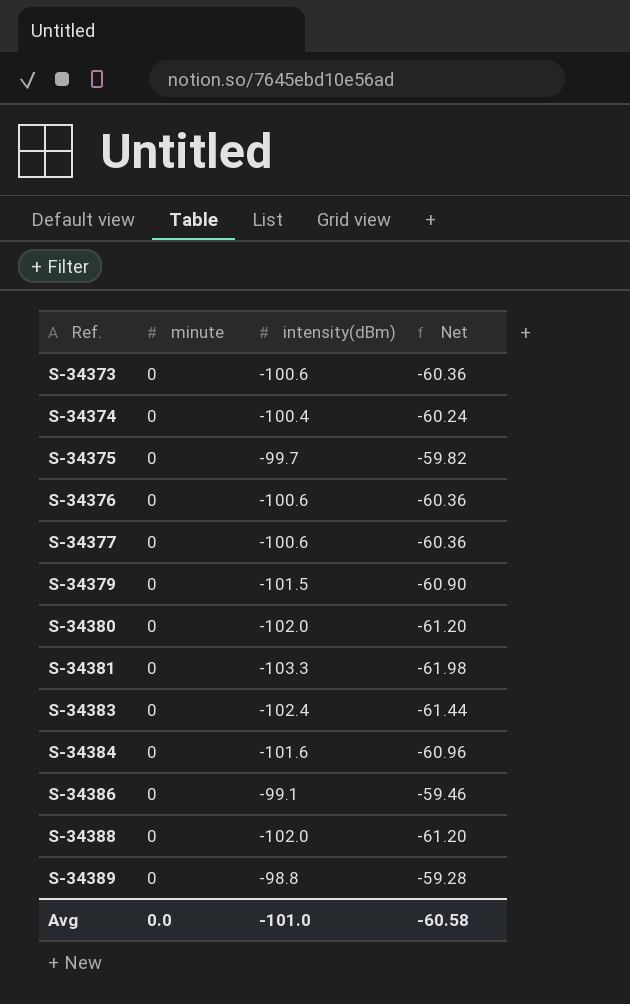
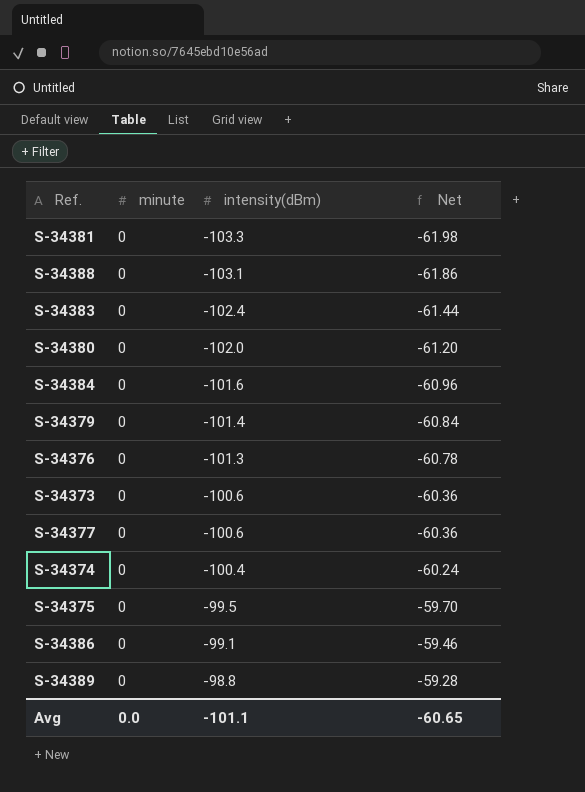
row order: Ref. ascending -> intensity(dBm) ascending
S-34388 | intensity(dBm): -102.0 -> -103.1
S-34388 | Net: -61.20 -> -61.86
S-34379 | intensity(dBm): -101.5 -> -101.4
S-34379 | Net: -60.90 -> -60.84
S-34376 | intensity(dBm): -100.6 -> -101.3
S-34376 | Net: -60.36 -> -60.78
S-34375 | intensity(dBm): -99.7 -> -99.5
S-34375 | Net: -59.82 -> -59.70
Avg | intensity(dBm): -101.0 -> -101.1
Avg | Net: -60.58 -> -60.65

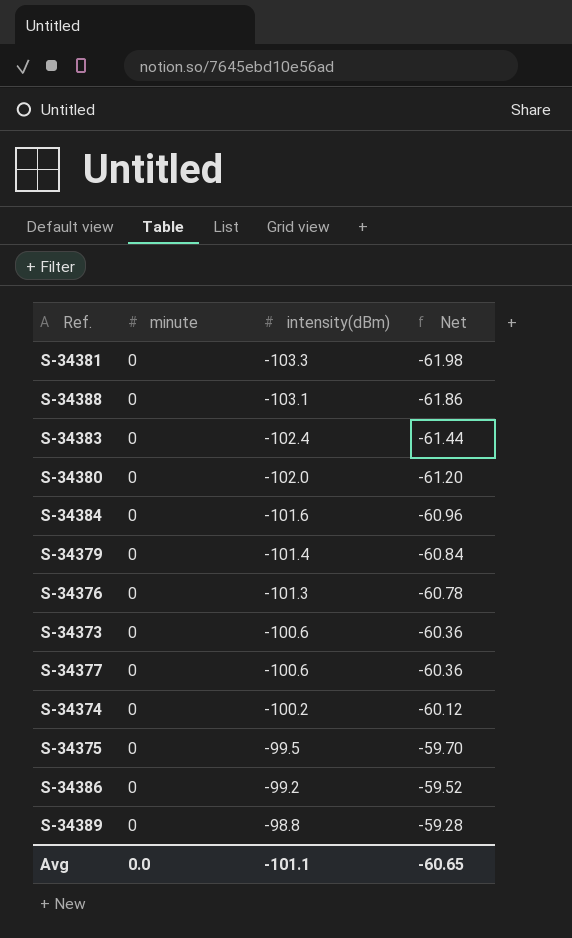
S-34374 | intensity(dBm): -100.4 -> -100.2
S-34374 | Net: -60.24 -> -60.12
S-34386 | intensity(dBm): -99.1 -> -99.2
S-34386 | Net: -59.46 -> -59.52

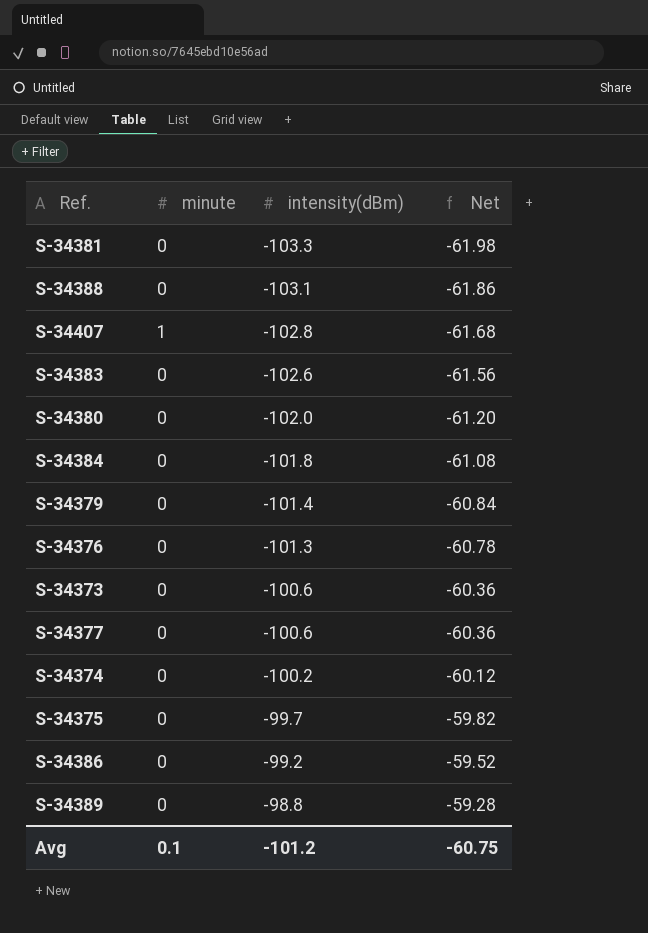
row S-34407: none -> 1 | -102.8 | -61.68
S-34383 | intensity(dBm): -102.4 -> -102.6
S-34383 | Net: -61.44 -> -61.56
S-34384 | intensity(dBm): -101.6 -> -101.8
S-34384 | Net: -60.96 -> -61.08
S-34375 | intensity(dBm): -99.5 -> -99.7
S-34375 | Net: -59.70 -> -59.82
Avg | minute: 0.0 -> 0.1
Avg | intensity(dBm): -101.1 -> -101.2
Avg | Net: -60.65 -> -60.75

